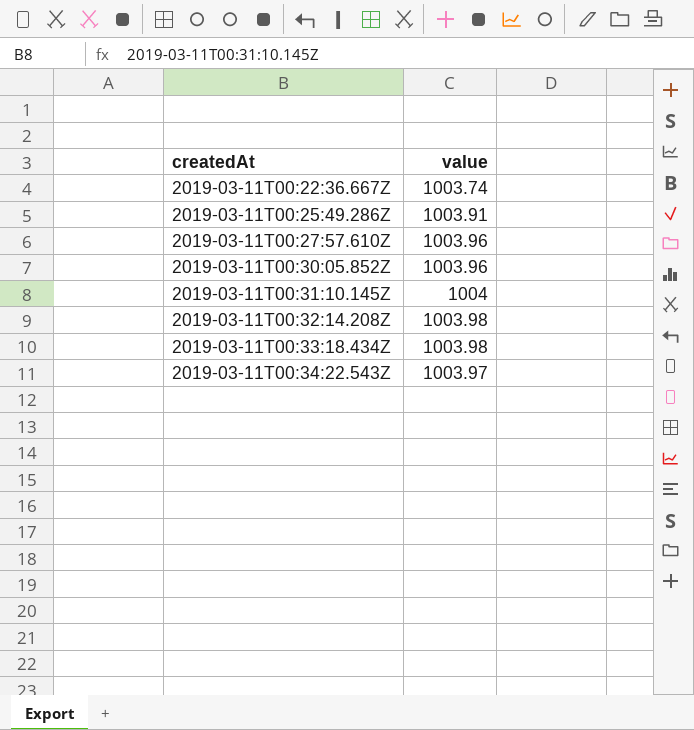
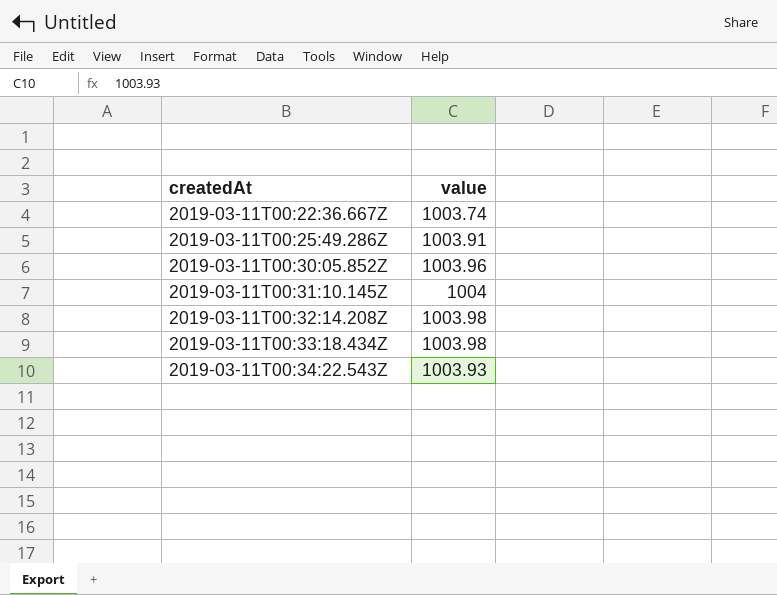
row 2019-03-11T00:27:57.610Z: 1003.96 -> none
2019-03-11T00:34:22.543Z | value: 1003.97 -> 1003.93

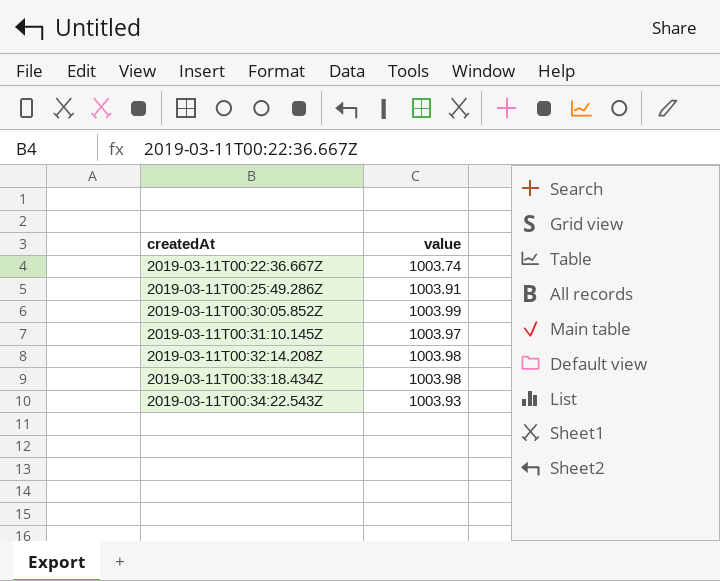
2019-03-11T00:30:05.852Z | value: 1003.96 -> 1003.99
2019-03-11T00:31:10.145Z | value: 1004 -> 1003.97

